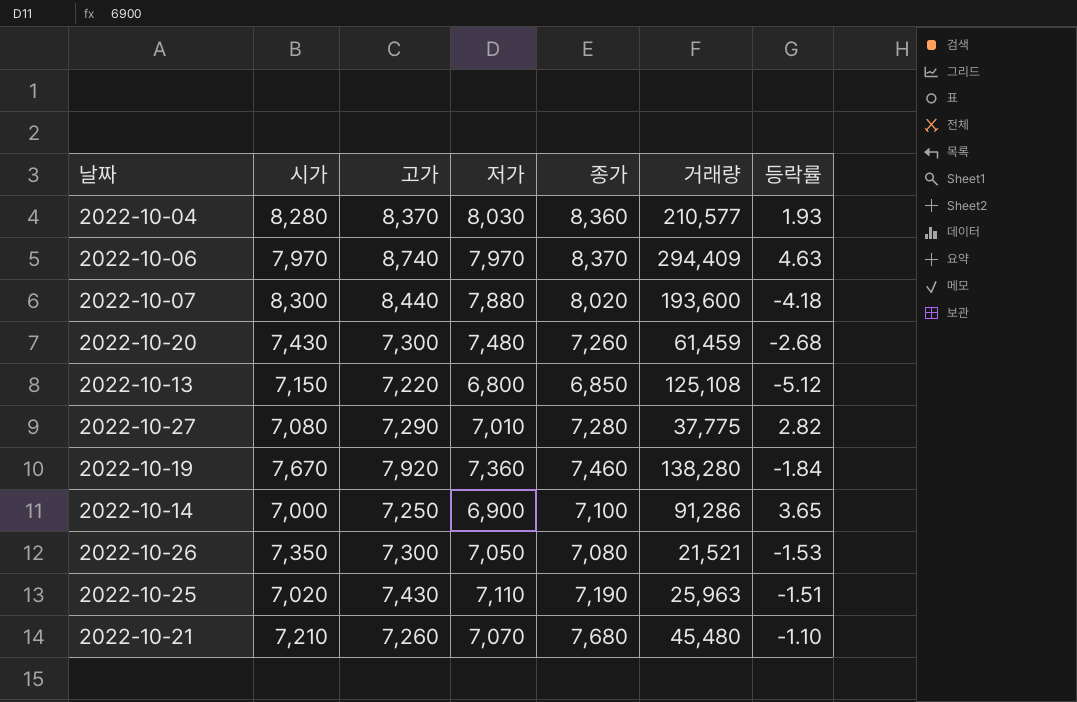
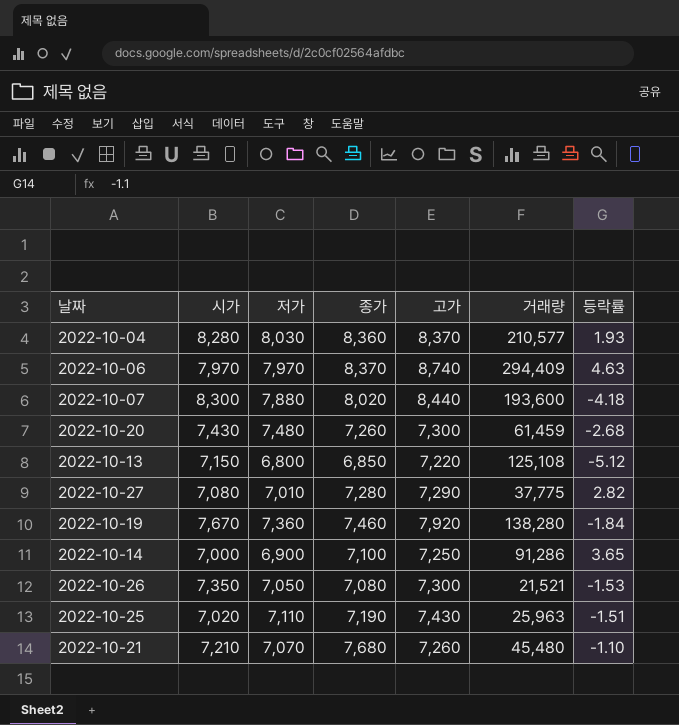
column 고가 | position: 3 -> 5

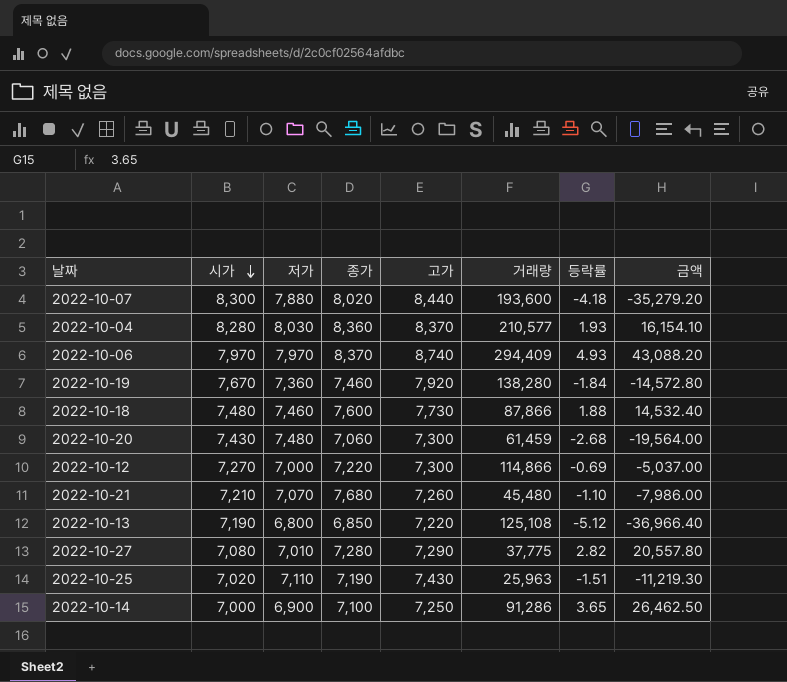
row order: none -> 시가 descending
column 금액 | formula: none -> [고가] * [등락률]
row 2022-10-26: 7,350 | 7,050 | 7,080 | 7,300 | 21,521 | -1.53 -> none
2022-10-06 | 등락률: 4.63 -> 4.93
row 2022-10-18: none -> 7,480 | 7,460 | 7,600 | 7,730 | 87,866 | 1.88 | 14,532.40
2022-10-20 | 종가: 7,260 -> 7,060
row 2022-10-12: none -> 7,270 | 7,000 | 7,220 | 7,300 | 114,866 | -0.69 | -5,037.00
2022-10-13 | 시가: 7,150 -> 7,190

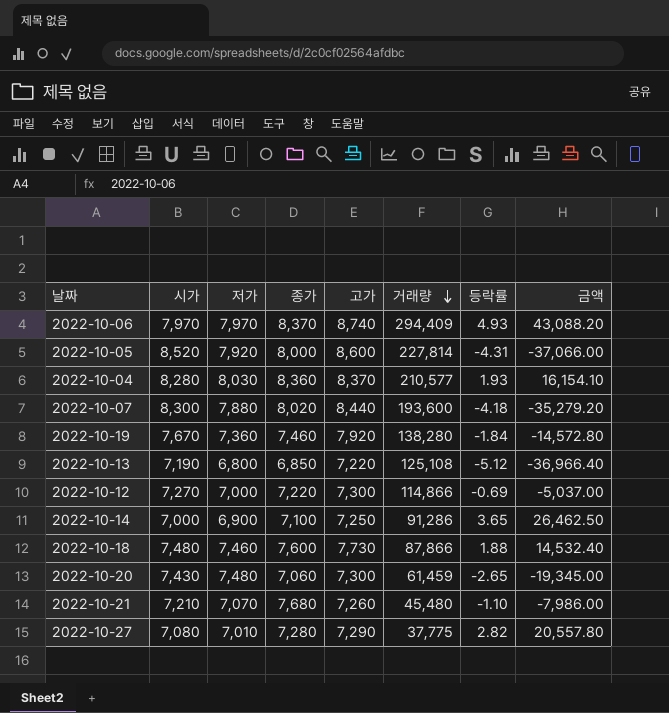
row order: 시가 descending -> 거래량 descending
row 2022-10-25: 7,020 | 7,110 | 7,190 | 7,430 | 25,963 | -1.51 | -11,219.30 -> none
row 2022-10-05: none -> 8,520 | 7,920 | 8,000 | 8,600 | 227,814 | -4.31 | -37,066.00
2022-10-20 | 등락률: -2.68 -> -2.65
2022-10-20 | 금액: -19,564.00 -> -19,345.00

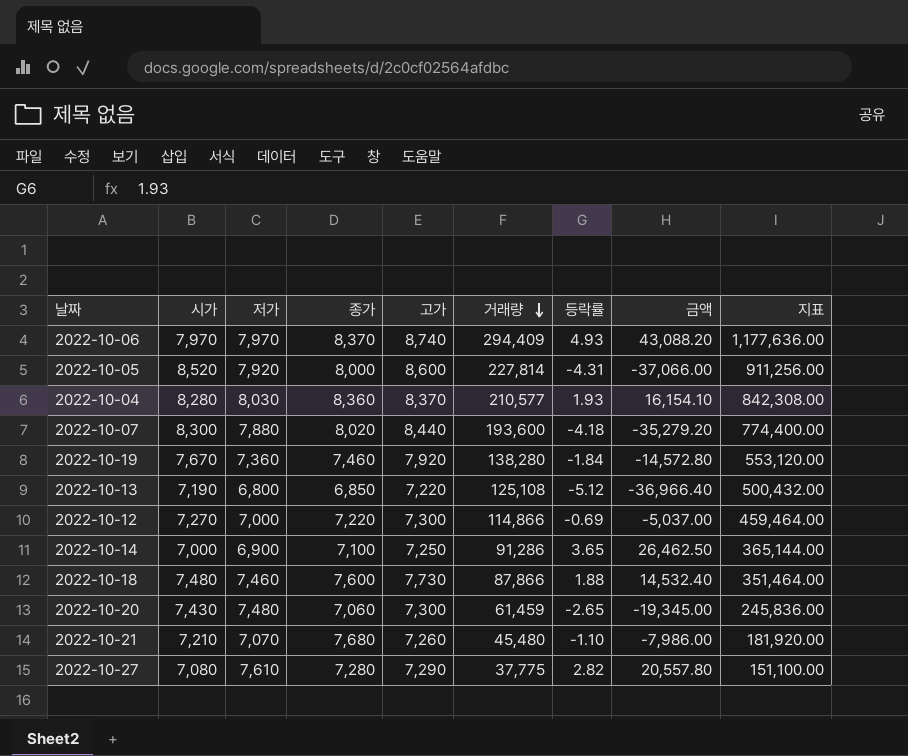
column 지표 | formula: none -> [거래량] * 4
2022-10-27 | 저가: 7,010 -> 7,610

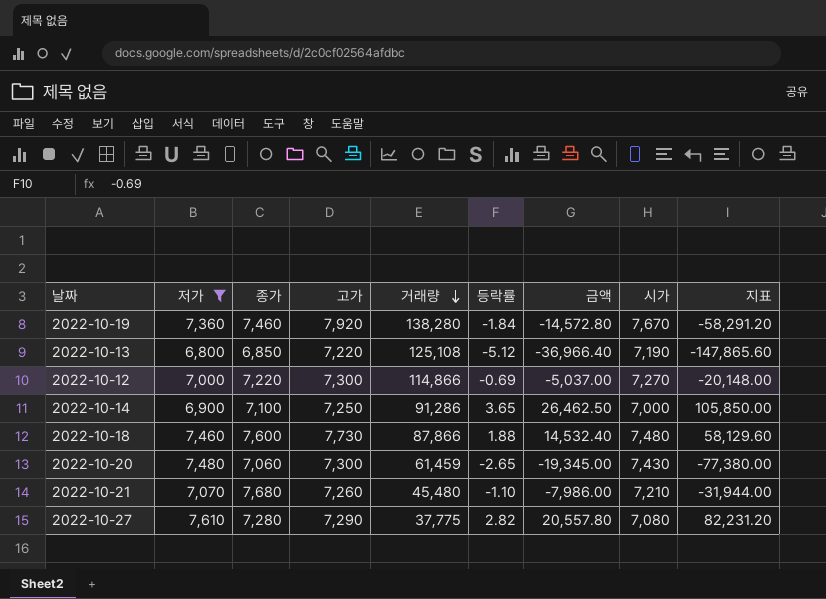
filter: none -> 저가 <= 7,610
column 시가 | position: 2 -> 8
column 지표 | formula: [거래량] * 4 -> [금액] * 4

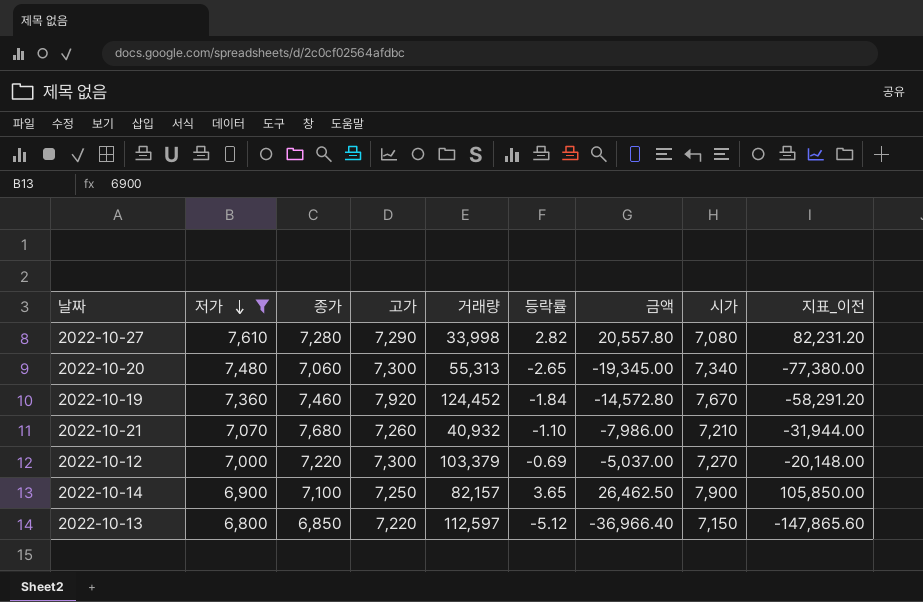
row order: 거래량 descending -> 저가 descending
column name: 지표 -> 지표_이전
row 2022-10-18: 7,460 | 7,600 | 7,730 | 87,866 | 1.88 | 14,532.40 | 7,480 | 58,129.60 -> none
2022-10-27 | 거래량: 37,775 -> 33,998
2022-10-20 | 거래량: 61,459 -> 55,313
2022-10-20 | 시가: 7,430 -> 7,340
2022-10-19 | 거래량: 138,280 -> 124,452
2022-10-21 | 거래량: 45,480 -> 40,932
2022-10-12 | 거래량: 114,866 -> 103,379
2022-10-14 | 거래량: 91,286 -> 82,157
2022-10-14 | 시가: 7,000 -> 7,900
2022-10-13 | 거래량: 125,108 -> 112,597
2022-10-13 | 시가: 7,190 -> 7,150

